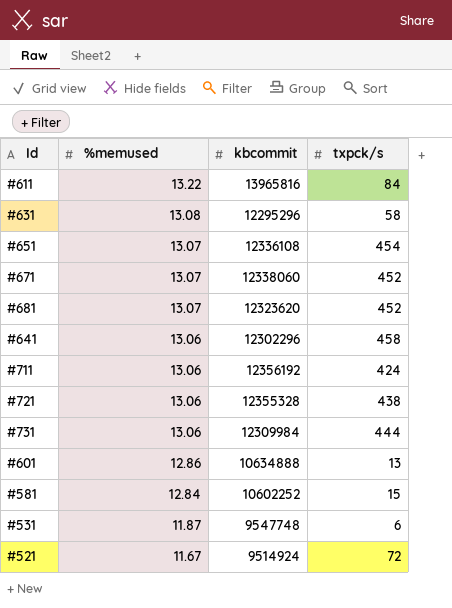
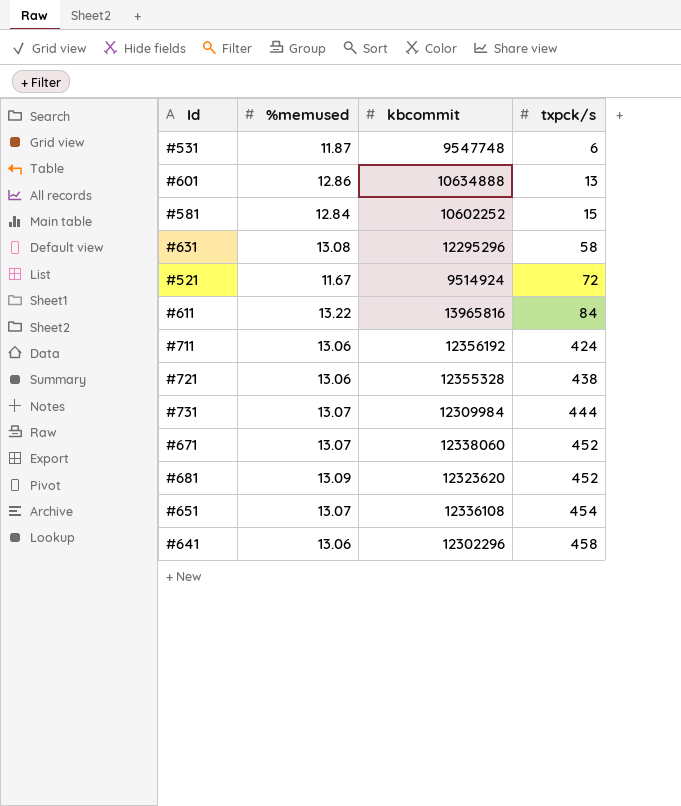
row order: %memused descending -> txpck/s ascending
#731 | %memused: 13.06 -> 13.07
#681 | %memused: 13.07 -> 13.09

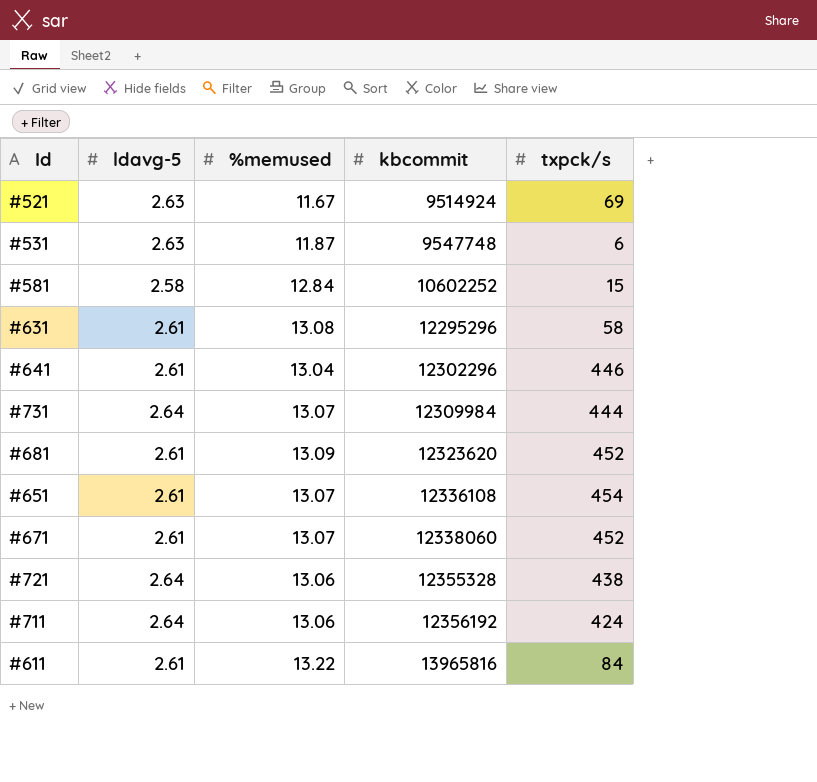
row order: txpck/s ascending -> kbcommit ascending
column ldavg-5 | position: none -> 2
row #601: 12.86 | 10634888 | 13 -> none
#521 | txpck/s: 72 -> 69
#641 | %memused: 13.06 -> 13.04
#641 | txpck/s: 458 -> 446

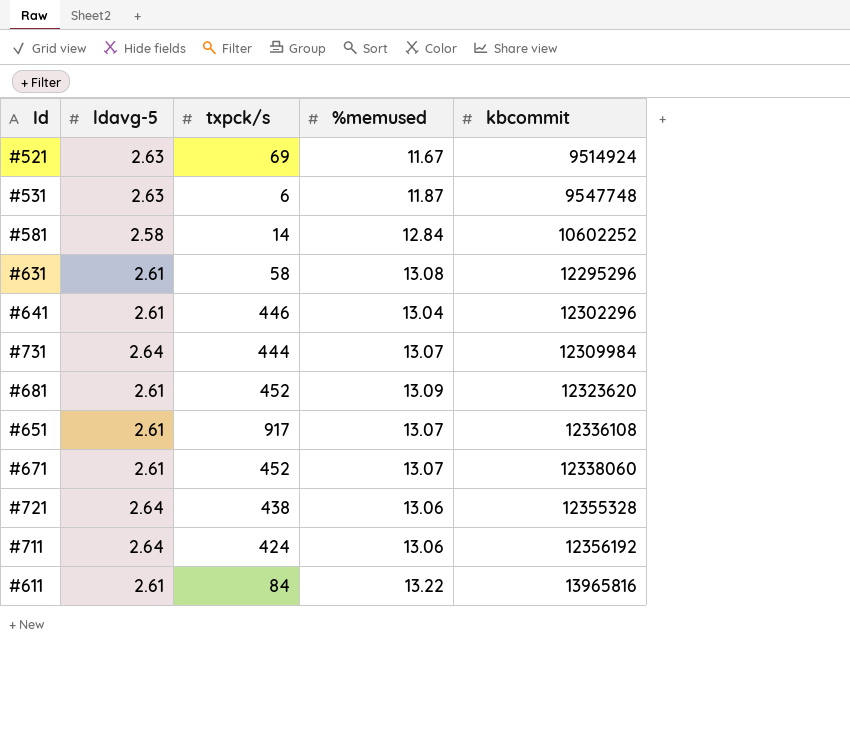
column txpck/s | position: 5 -> 3
#581 | txpck/s: 15 -> 14
#651 | txpck/s: 454 -> 917

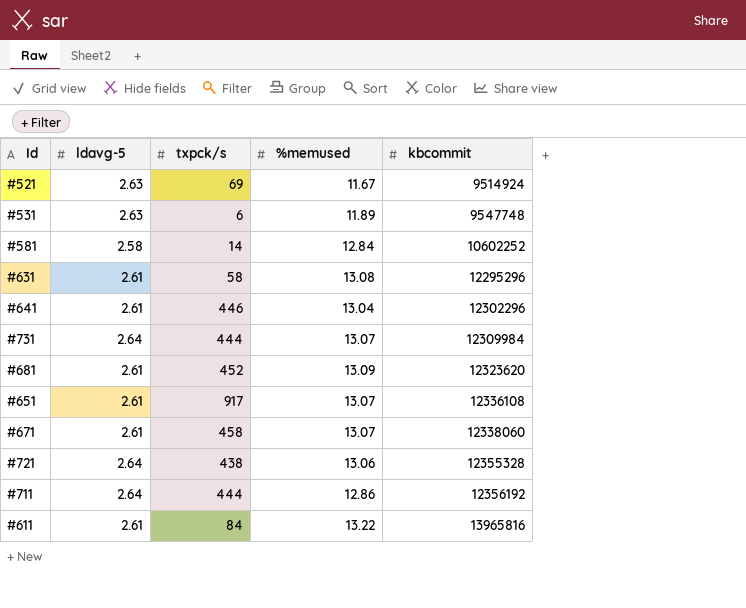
#531 | %memused: 11.87 -> 11.89
#671 | txpck/s: 452 -> 458
#711 | txpck/s: 424 -> 444
#711 | %memused: 13.06 -> 12.86

